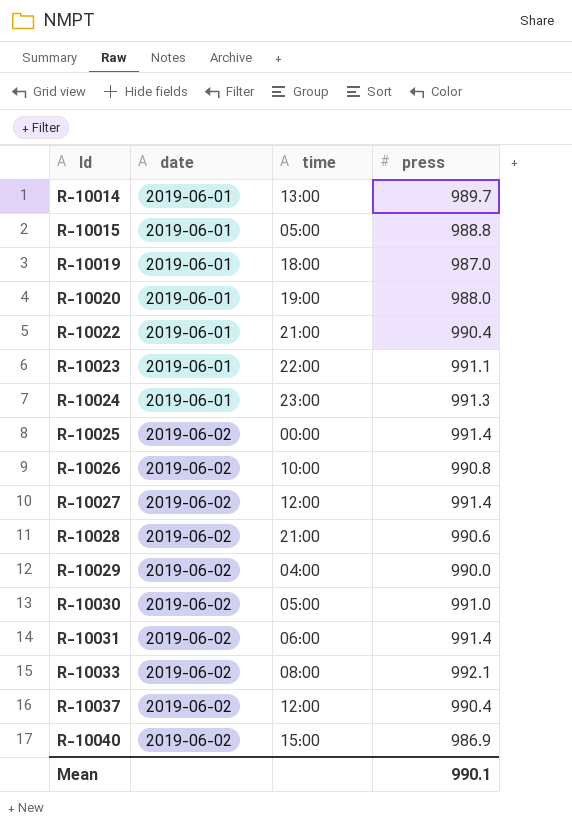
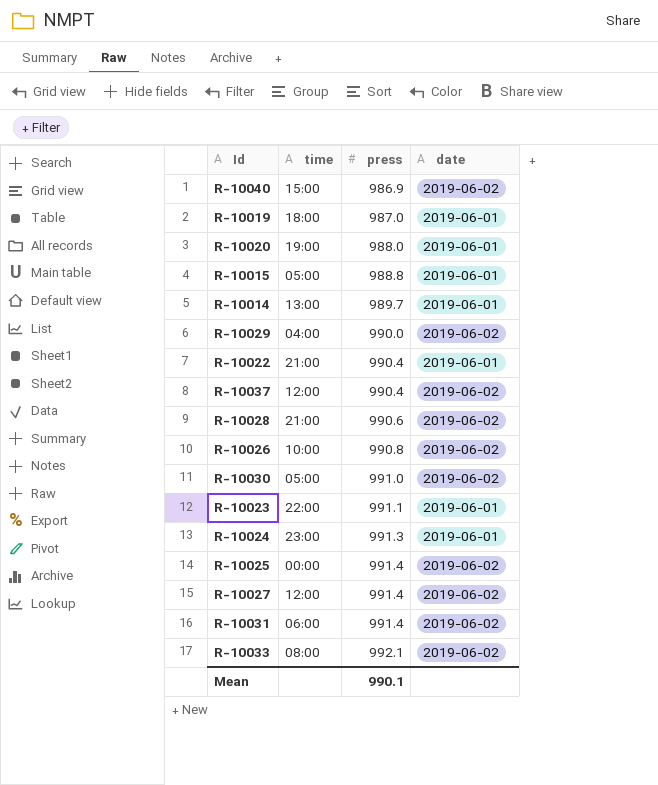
row order: Id ascending -> press ascending
column date | position: 2 -> 4

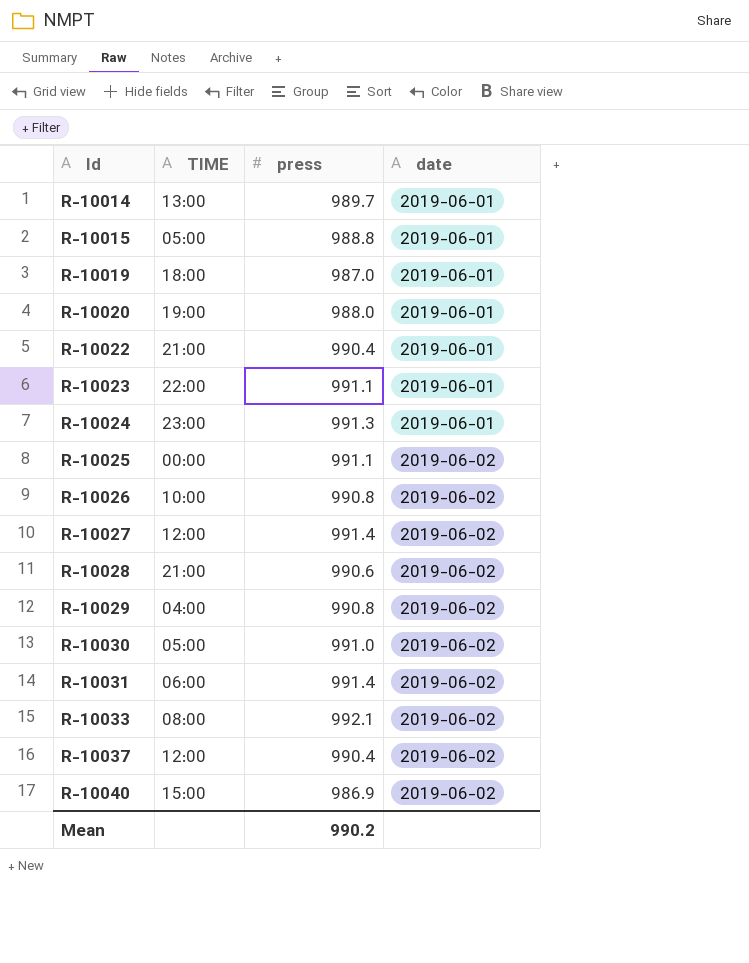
row order: press ascending -> Id ascending
column name: time -> TIME
R-10025 | press: 991.4 -> 991.1
R-10029 | press: 990.0 -> 990.8
Mean | press: 990.1 -> 990.2

